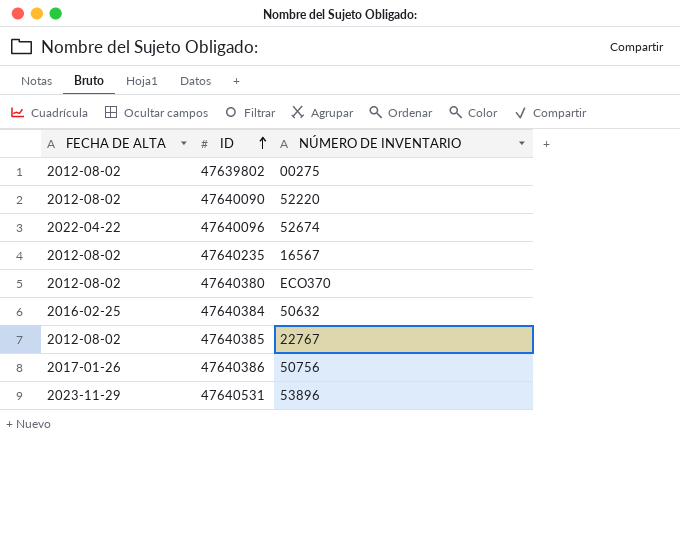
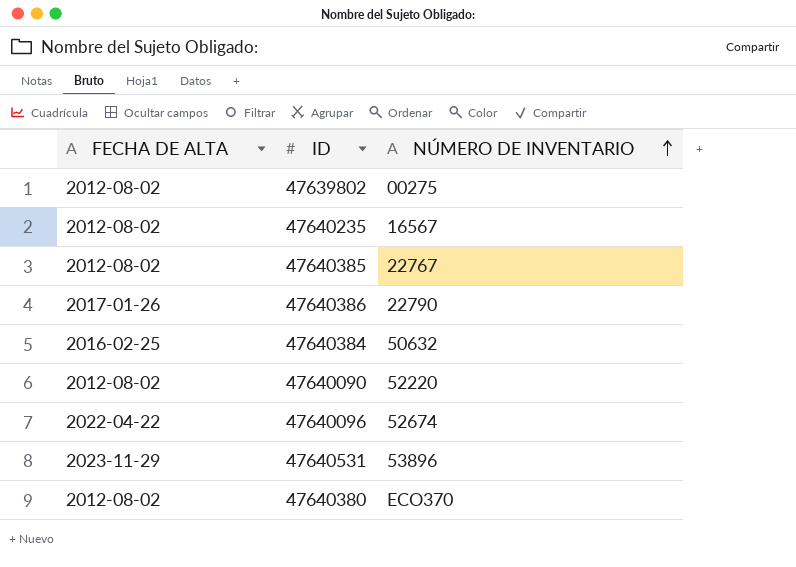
row order: ID ascending -> NÚMERO DE INVENTARIO ascending
47640386 | NÚMERO DE INVENTARIO: 50756 -> 22790

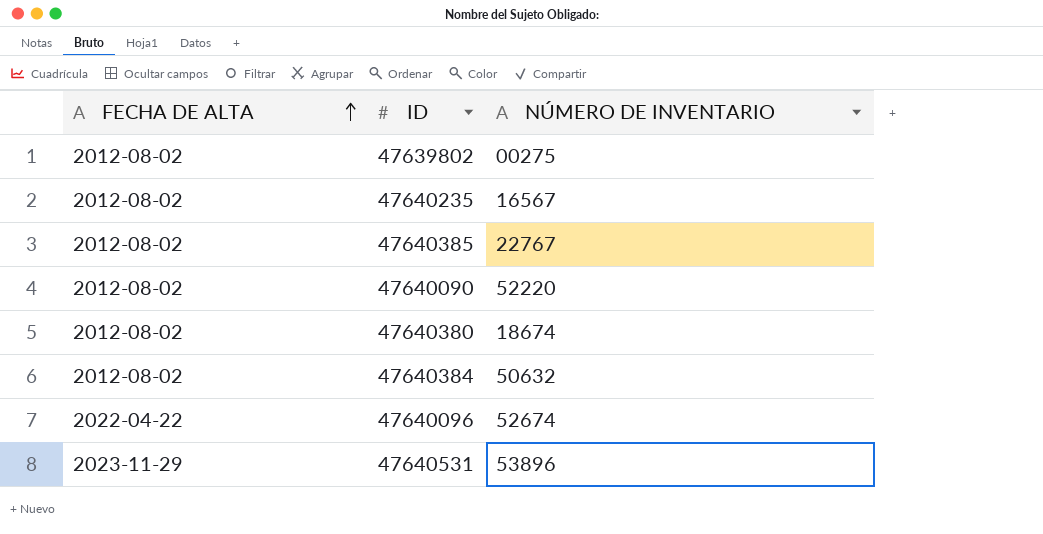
row order: NÚMERO DE INVENTARIO ascending -> FECHA DE ALTA ascending
row 47640386: 2017-01-26 | 22790 -> none
47640380 | NÚMERO DE INVENTARIO: ECO370 -> 18674
47640384 | FECHA DE ALTA: 2016-02-25 -> 2012-08-02

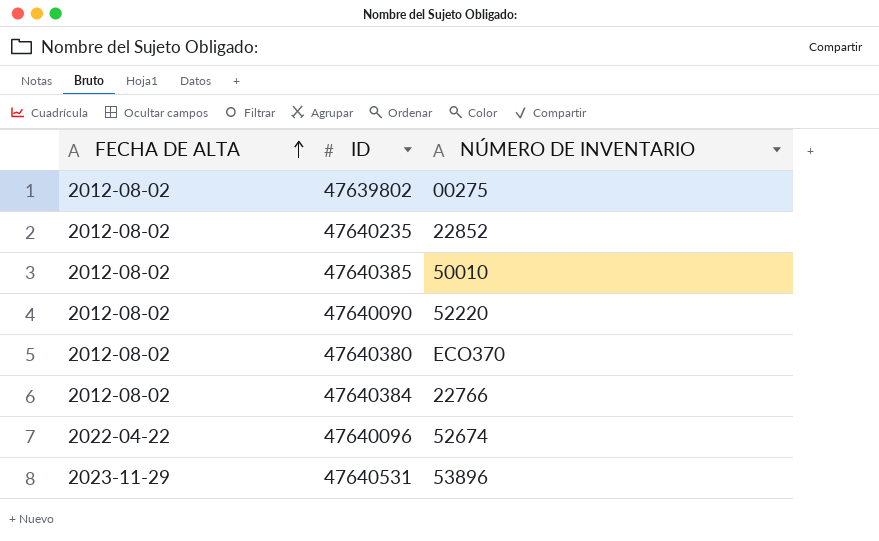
47640235 | NÚMERO DE INVENTARIO: 16567 -> 22852
47640385 | NÚMERO DE INVENTARIO: 22767 -> 50010
47640380 | NÚMERO DE INVENTARIO: 18674 -> ECO370
47640384 | NÚMERO DE INVENTARIO: 50632 -> 22766

